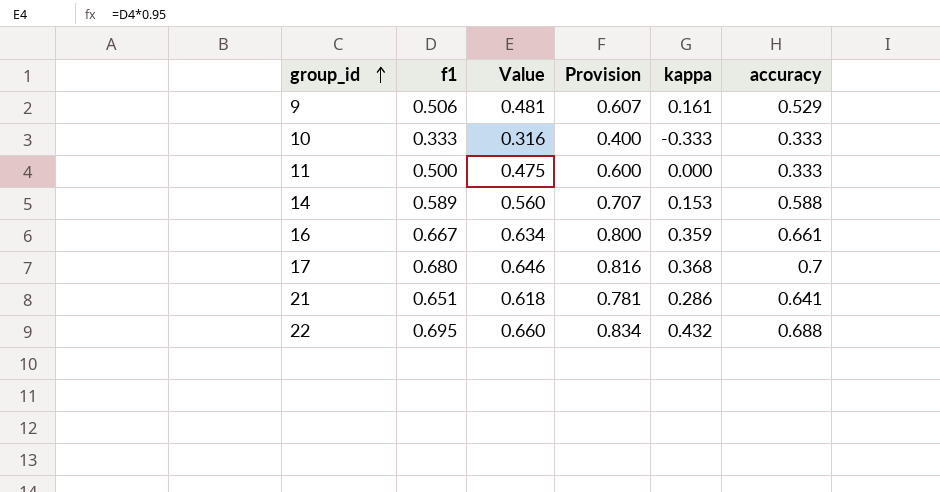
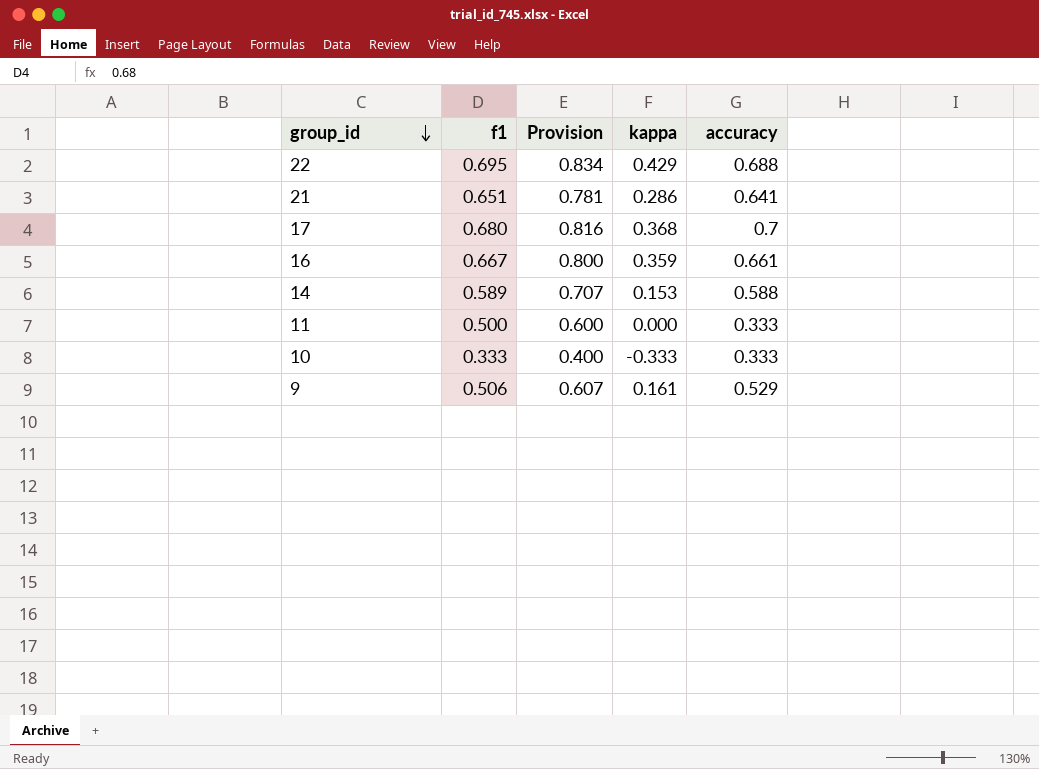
row order: group_id ascending -> group_id descending
column Value | formula: [f1] * 0.95 -> none
22 | kappa: 0.432 -> 0.429

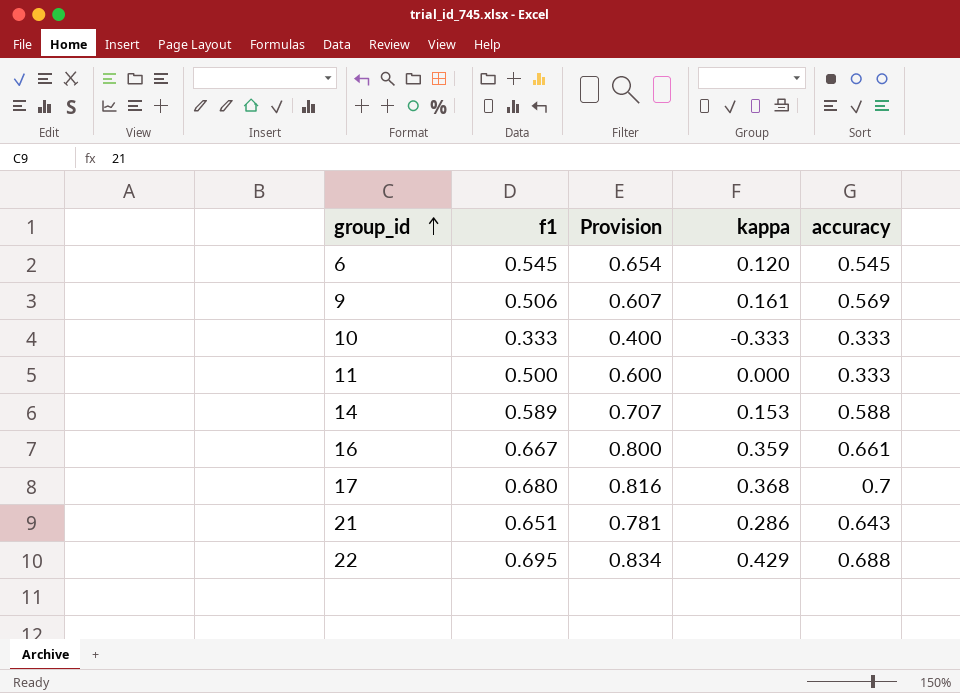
row order: group_id descending -> group_id ascending
row 6: none -> 0.545 | 0.654 | 0.120 | 0.545
9 | accuracy: 0.529 -> 0.569
21 | accuracy: 0.641 -> 0.643

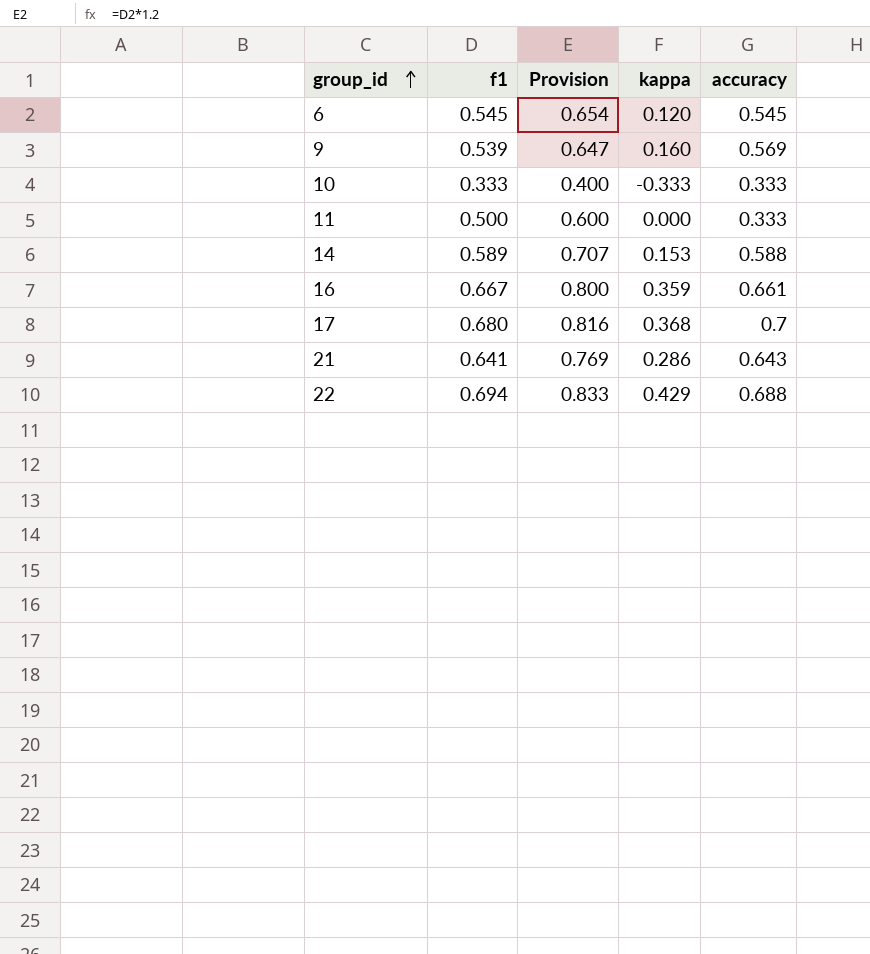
9 | f1: 0.506 -> 0.539
9 | Provision: 0.607 -> 0.647
9 | kappa: 0.161 -> 0.160
21 | f1: 0.651 -> 0.641
21 | Provision: 0.781 -> 0.769
22 | f1: 0.695 -> 0.694
22 | Provision: 0.834 -> 0.833

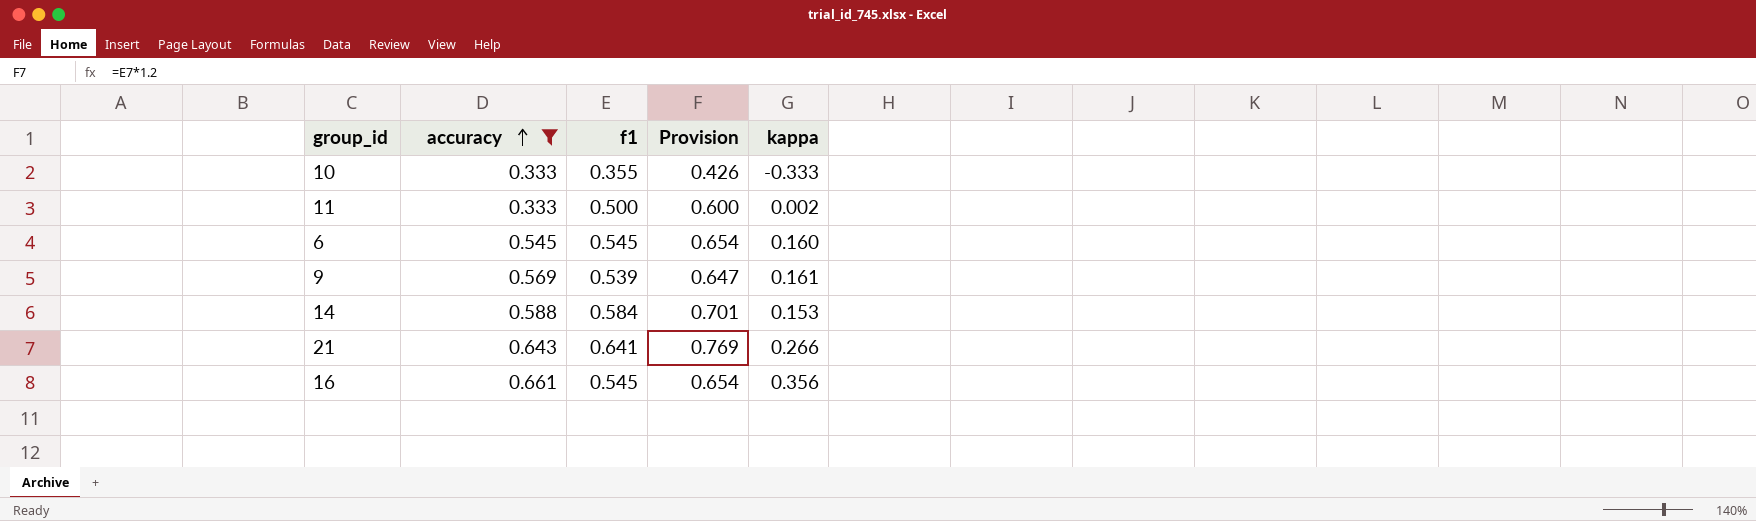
filter: none -> accuracy <= 0.661
row order: group_id ascending -> accuracy ascending
column accuracy | position: 5 -> 2
10 | f1: 0.333 -> 0.355
10 | Provision: 0.400 -> 0.426
11 | kappa: 0.000 -> 0.002
6 | kappa: 0.120 -> 0.160
9 | kappa: 0.160 -> 0.161
14 | f1: 0.589 -> 0.584
14 | Provision: 0.707 -> 0.701
21 | kappa: 0.286 -> 0.266
16 | f1: 0.667 -> 0.545
16 | Provision: 0.800 -> 0.654
16 | kappa: 0.359 -> 0.356

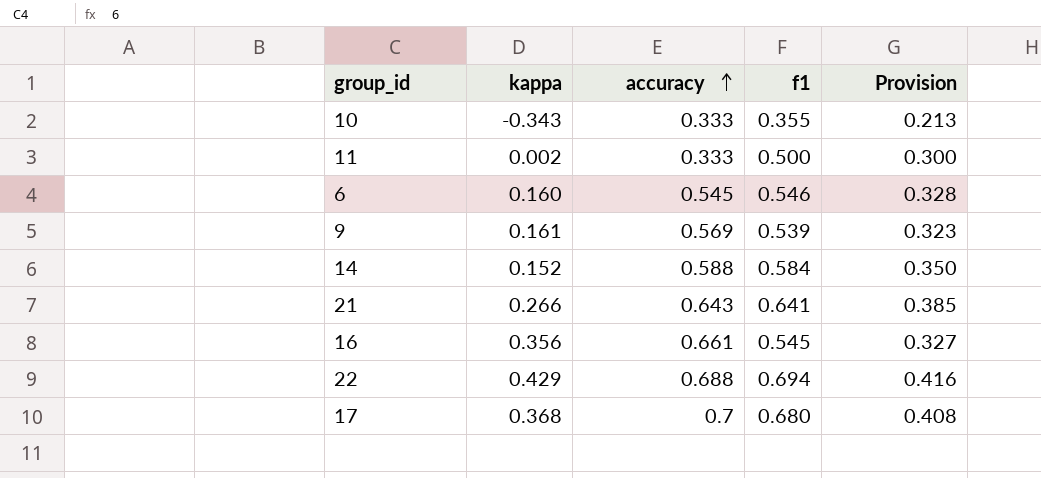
filter: accuracy <= 0.661 -> none
column kappa | position: 5 -> 2
column Provision | formula: [f1] * 1.2 -> [f1] * 0.6
10 | kappa: -0.333 -> -0.343
6 | f1: 0.545 -> 0.546
14 | kappa: 0.153 -> 0.152

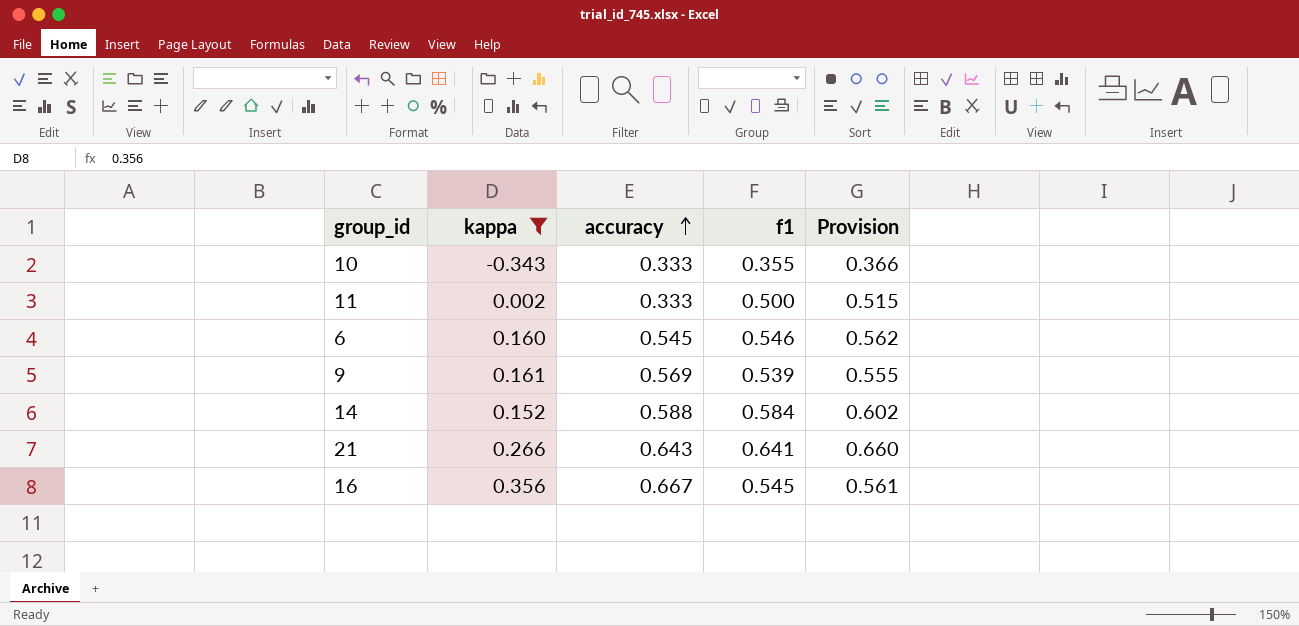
filter: none -> kappa <= 0.356
column Provision | formula: [f1] * 0.6 -> [f1] * 1.03
16 | accuracy: 0.661 -> 0.667

